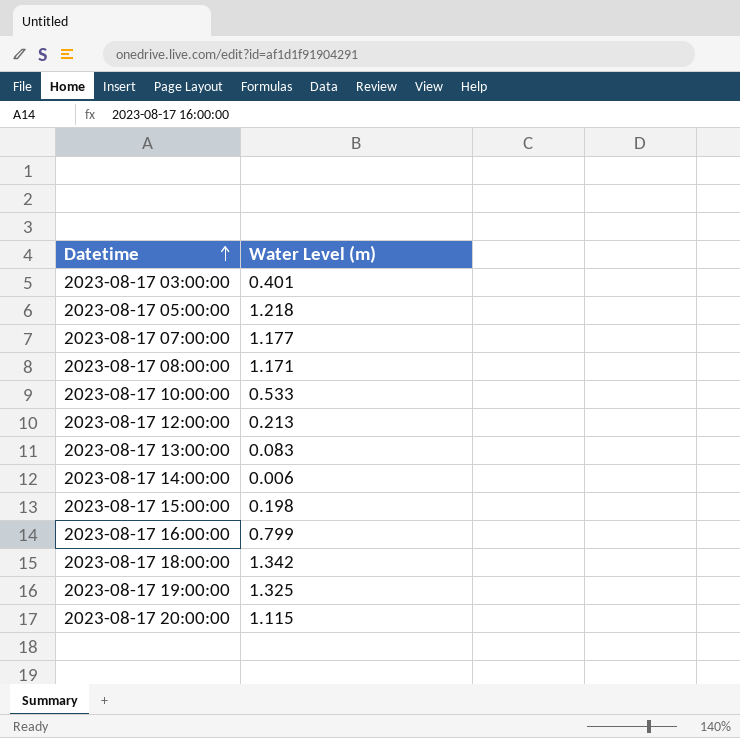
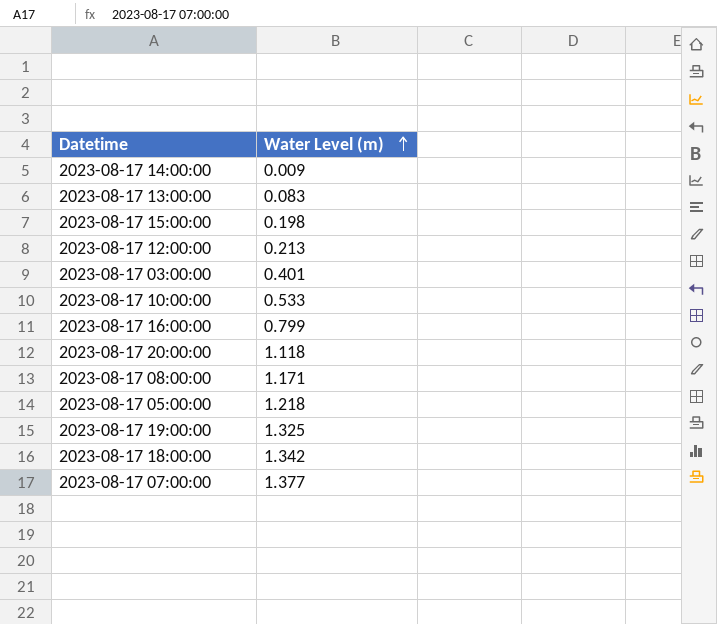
row order: Datetime ascending -> Water Level (m) ascending
2023-08-17 14:00:00 | Water Level (m): 0.006 -> 0.009
2023-08-17 20:00:00 | Water Level (m): 1.115 -> 1.118
2023-08-17 07:00:00 | Water Level (m): 1.177 -> 1.377

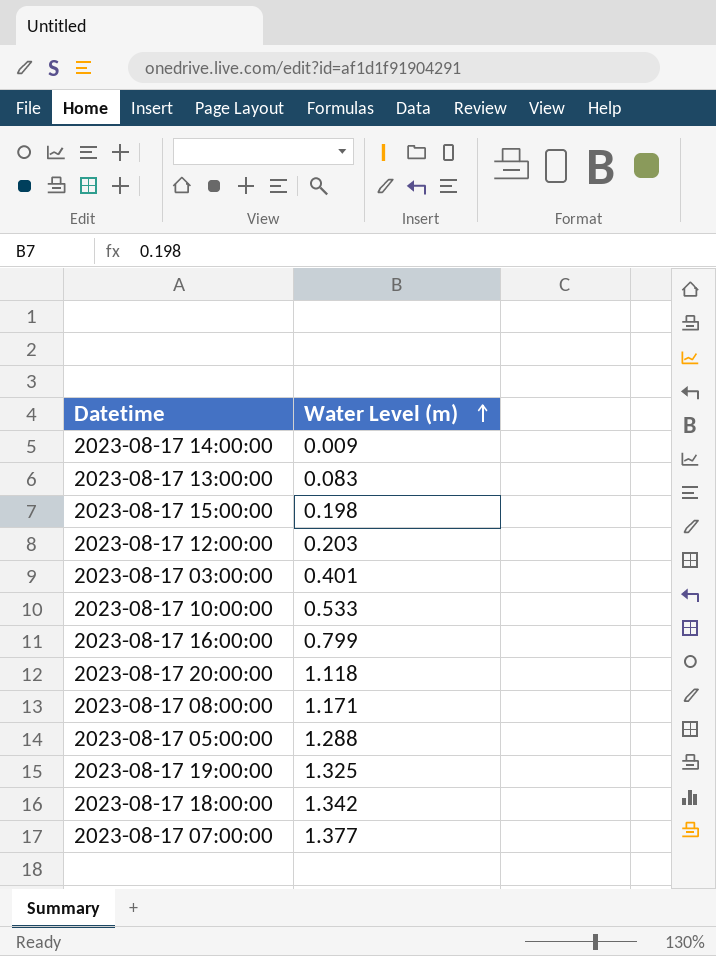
2023-08-17 12:00:00 | Water Level (m): 0.213 -> 0.203
2023-08-17 05:00:00 | Water Level (m): 1.218 -> 1.288

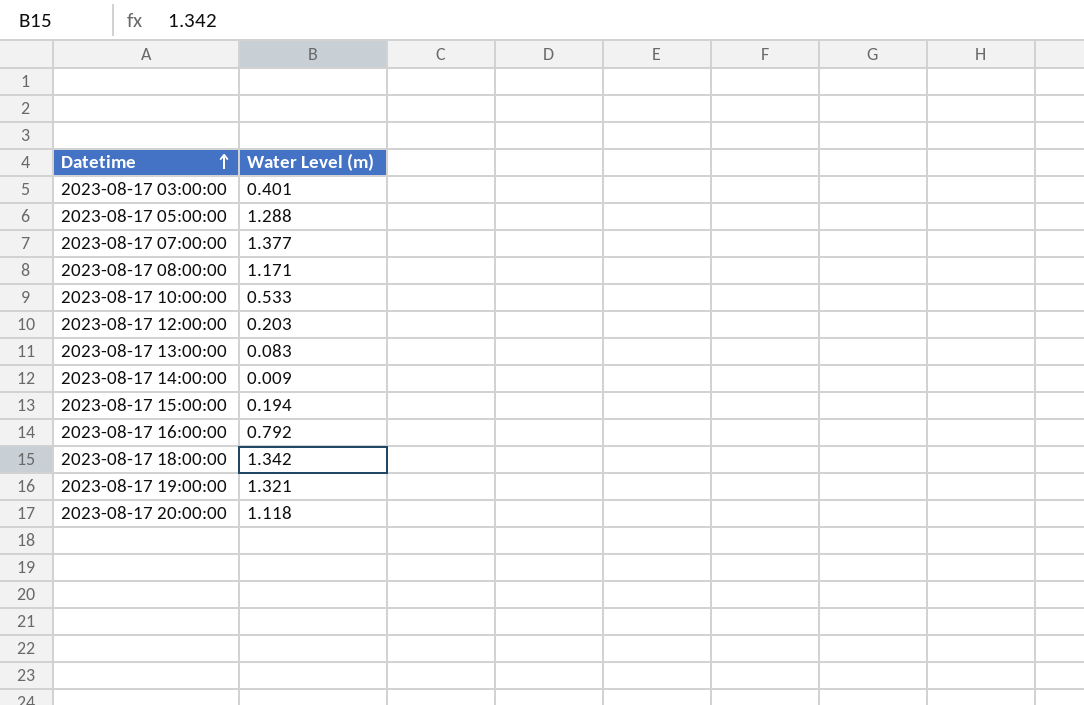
row order: Water Level (m) ascending -> Datetime ascending
2023-08-17 15:00:00 | Water Level (m): 0.198 -> 0.194
2023-08-17 16:00:00 | Water Level (m): 0.799 -> 0.792
2023-08-17 19:00:00 | Water Level (m): 1.325 -> 1.321

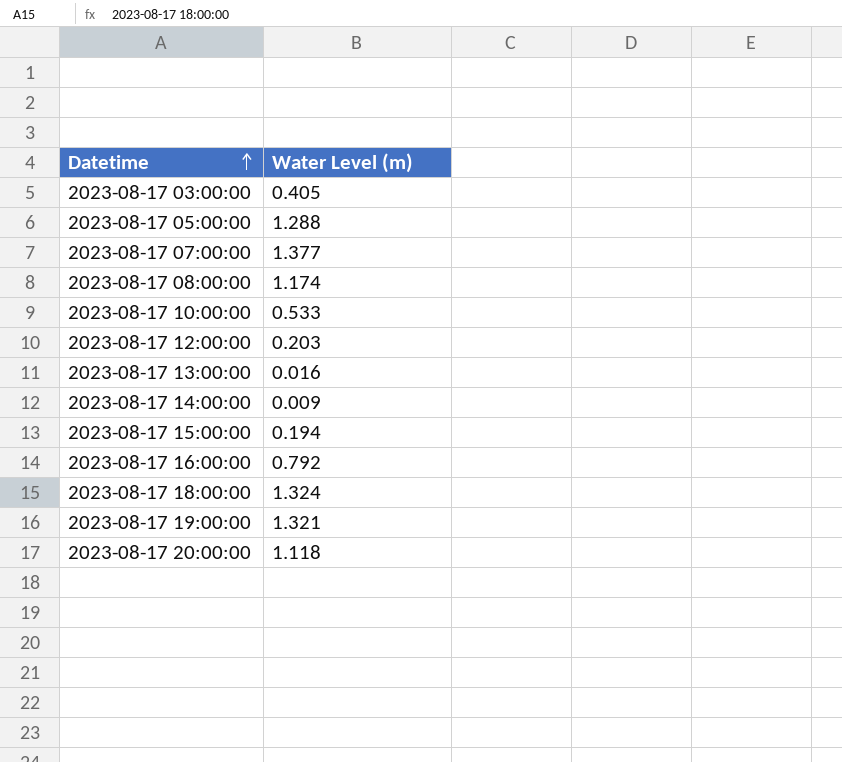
2023-08-17 03:00:00 | Water Level (m): 0.401 -> 0.405
2023-08-17 08:00:00 | Water Level (m): 1.171 -> 1.174
2023-08-17 13:00:00 | Water Level (m): 0.083 -> 0.016
2023-08-17 18:00:00 | Water Level (m): 1.342 -> 1.324

